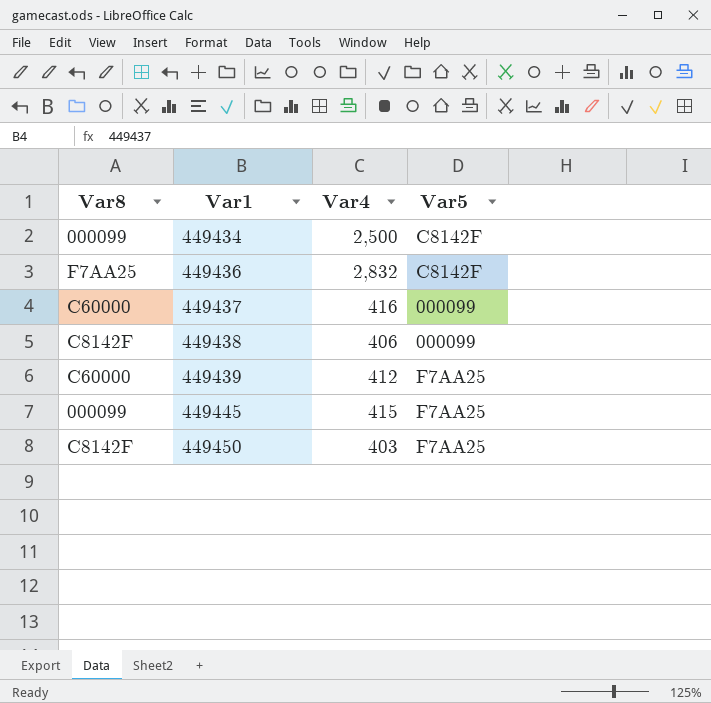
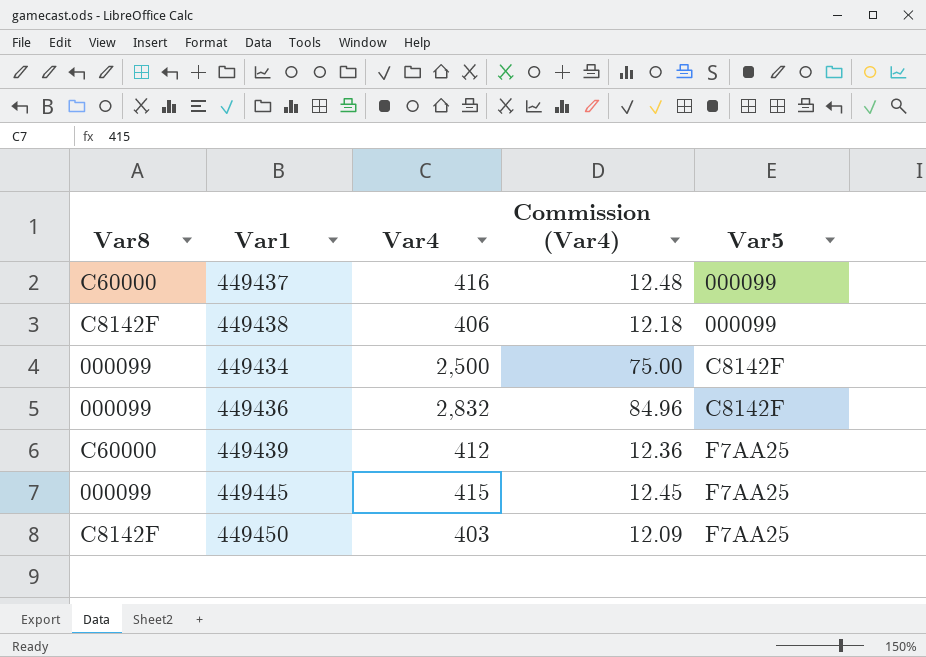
row order: Var1 ascending -> Var5 ascending
column Commission (Var4) | formula: none -> [Var4] * 0.03
449436 | Var8: F7AA25 -> 000099

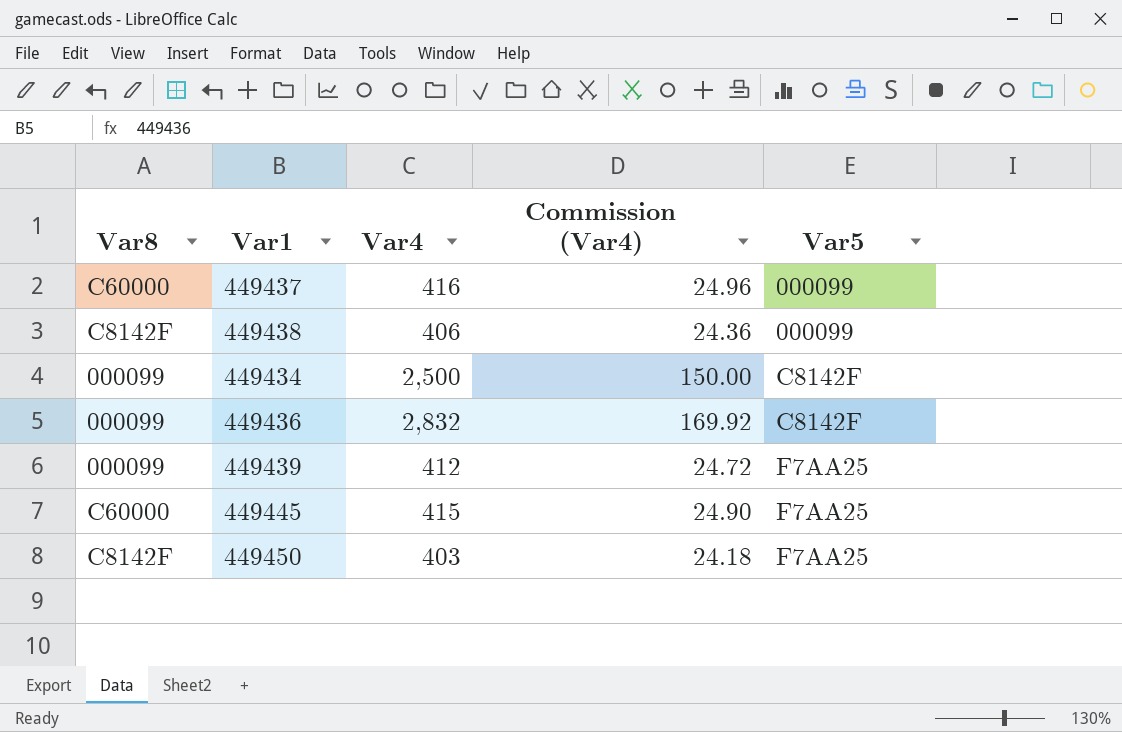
column Commission (Var4) | formula: [Var4] * 0.03 -> [Var4] * 0.06
449439 | Var8: C60000 -> 000099
449445 | Var8: 000099 -> C60000

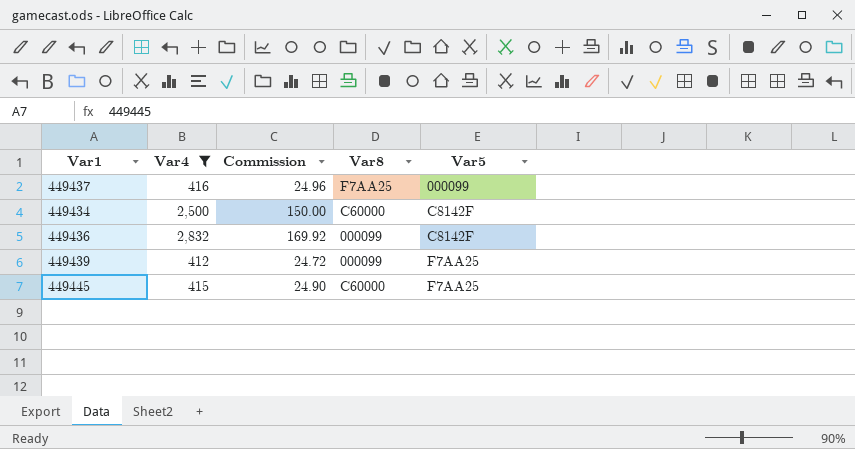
filter: none -> Var4 >= 412
column name: Commission (Var4) -> Commission
column Var8 | position: 1 -> 4
449437 | Var8: C60000 -> F7AA25
449434 | Var8: 000099 -> C60000

